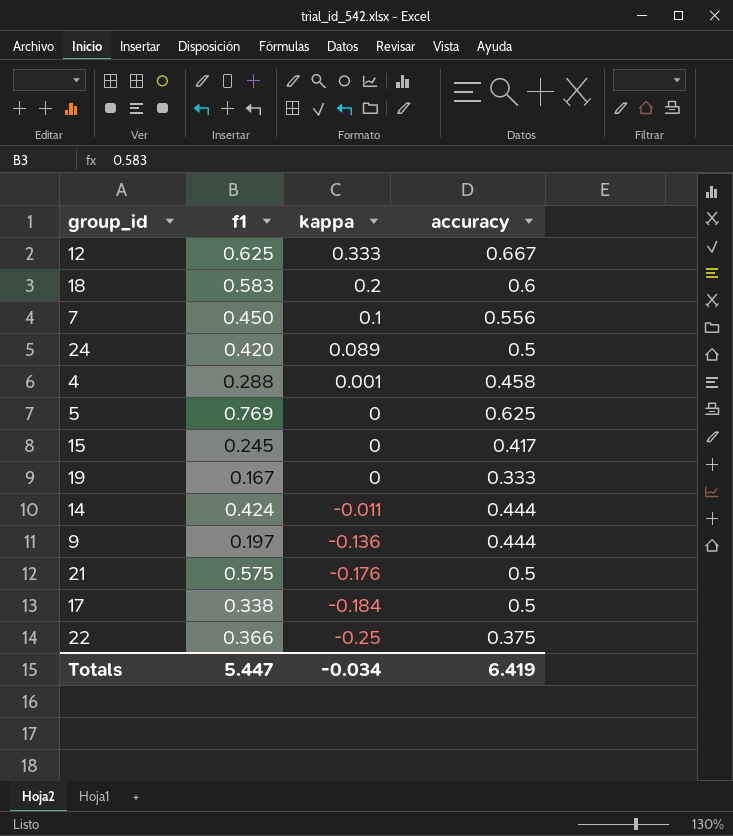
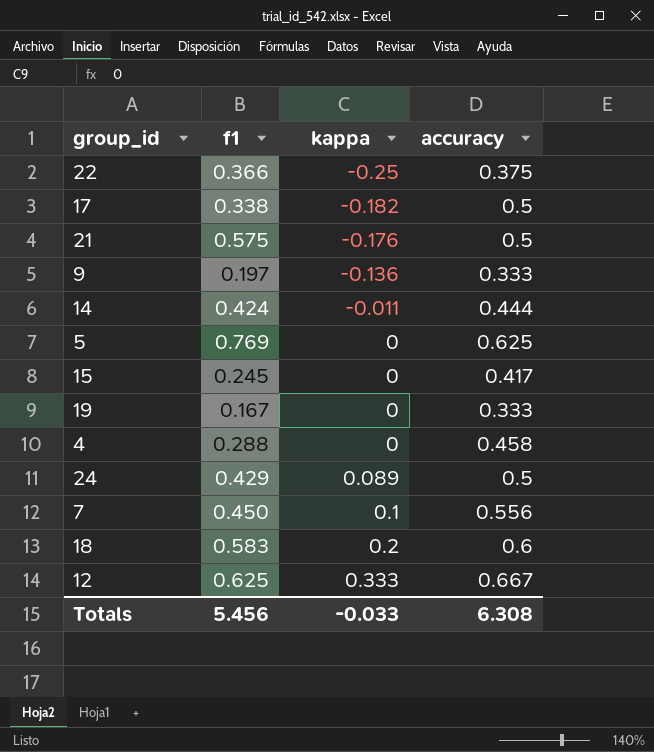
row order: kappa descending -> kappa ascending
17 | kappa: -0.184 -> -0.182
9 | accuracy: 0.444 -> 0.333
4 | kappa: 0.001 -> 0
24 | f1: 0.420 -> 0.429
Totals | f1: 5.447 -> 5.456
Totals | kappa: -0.034 -> -0.033
Totals | accuracy: 6.419 -> 6.308

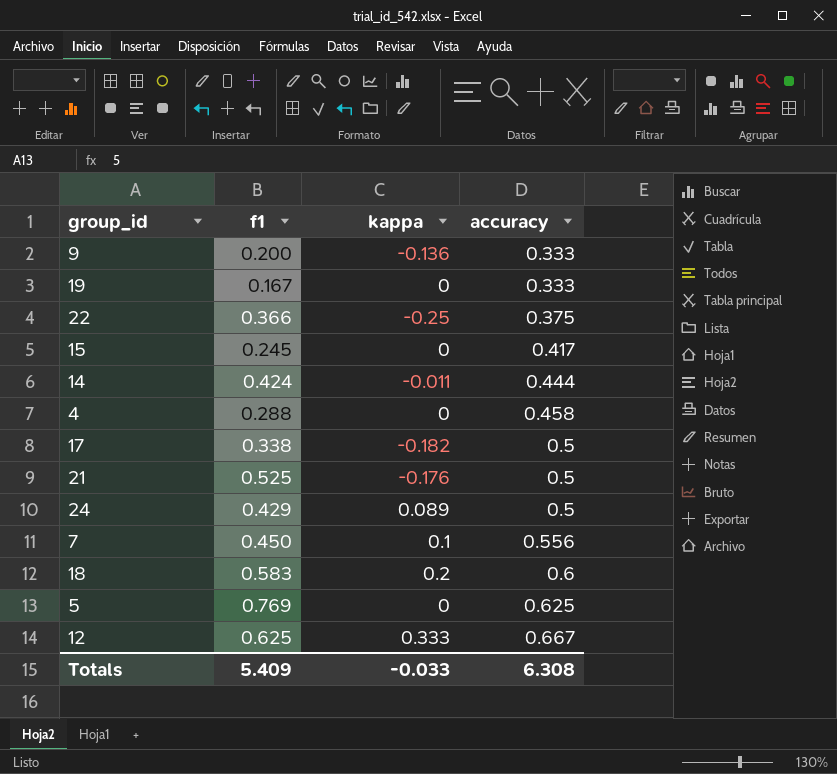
row order: kappa ascending -> accuracy ascending
9 | f1: 0.197 -> 0.200
21 | f1: 0.575 -> 0.525
Totals | f1: 5.456 -> 5.409

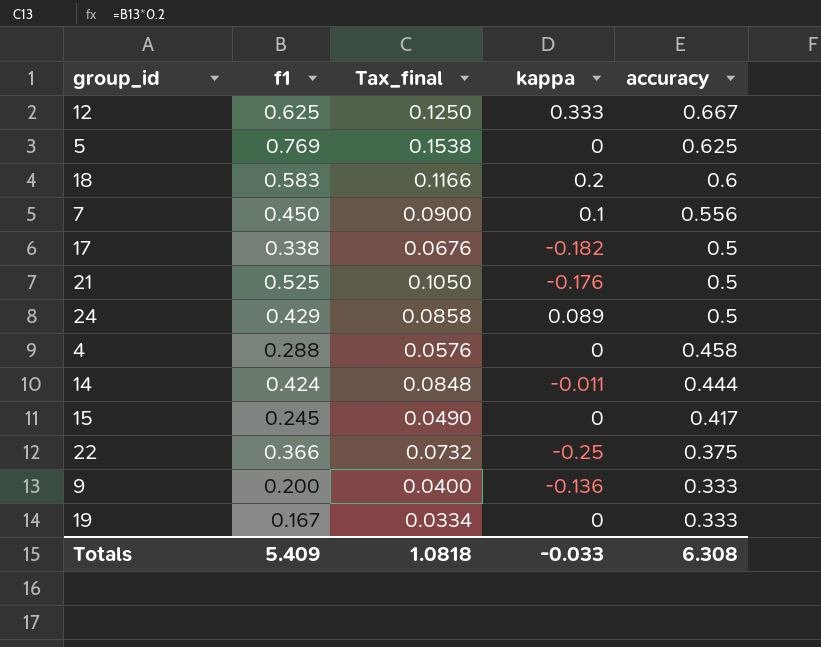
row order: accuracy ascending -> accuracy descending
column Tax_final | formula: none -> [f1] * 0.2

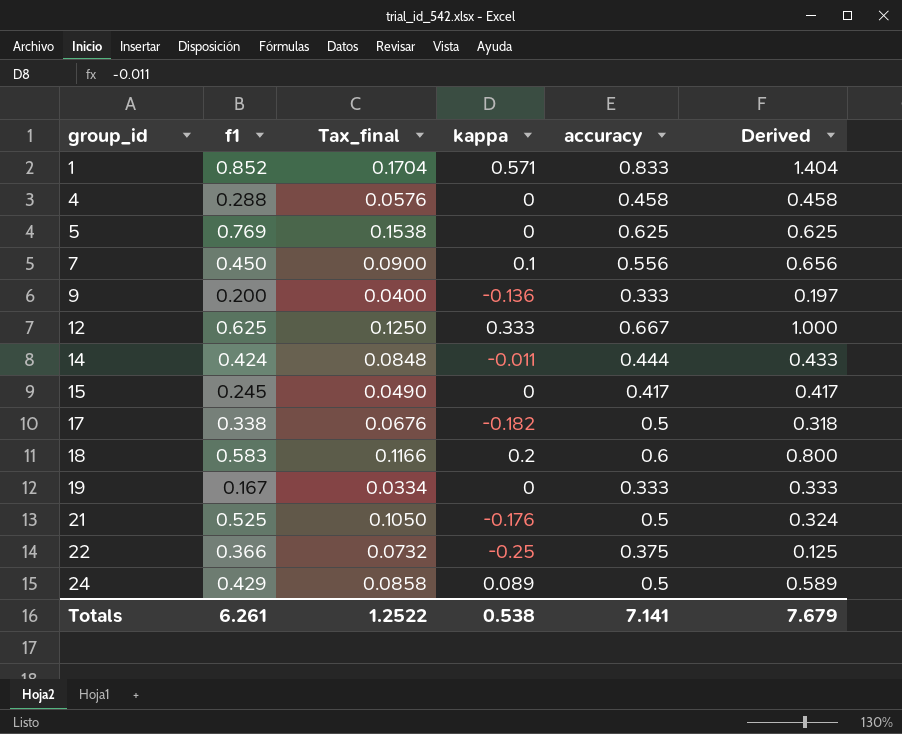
row order: accuracy descending -> group_id ascending
column Derived | formula: none -> [kappa] + [accuracy]
row 1: none -> 0.852 | 0.1704 | 0.571 | 0.833 | 1.404
Totals | f1: 5.409 -> 6.261
Totals | Tax_final: 1.0818 -> 1.2522
Totals | kappa: -0.033 -> 0.538
Totals | accuracy: 6.308 -> 7.141

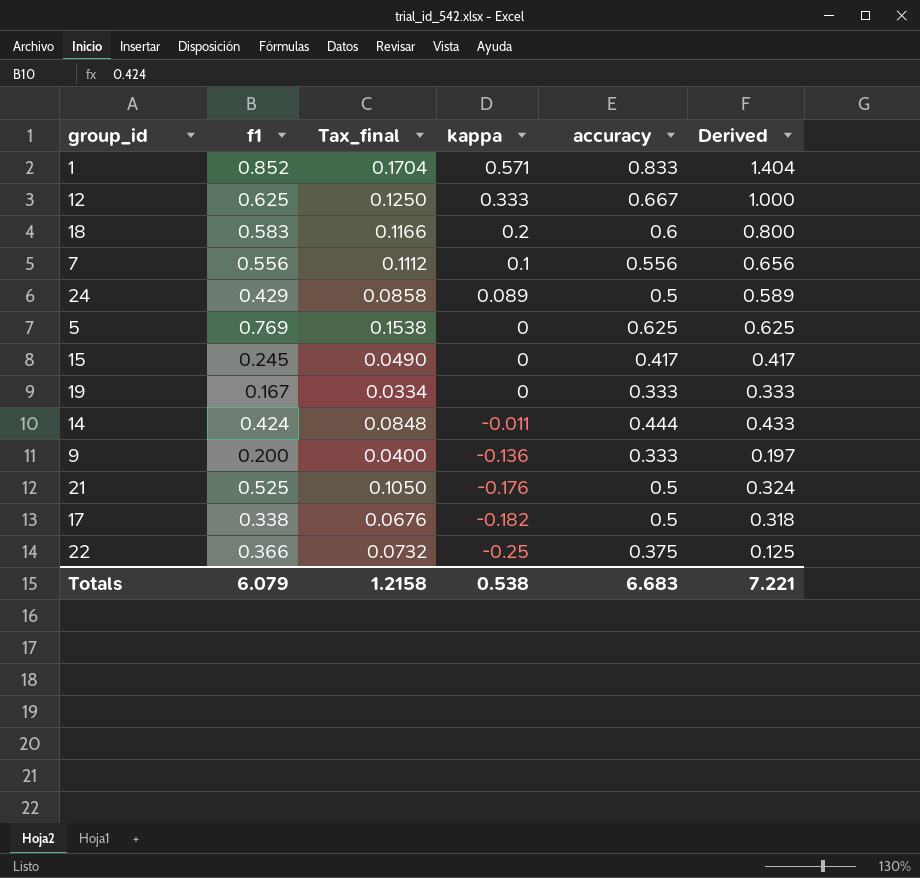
row order: group_id ascending -> kappa descending
row 4: 0.288 | 0.0576 | 0 | 0.458 | 0.458 -> none
7 | f1: 0.450 -> 0.556
7 | Tax_final: 0.0900 -> 0.1112
Totals | f1: 6.261 -> 6.079
Totals | Tax_final: 1.2522 -> 1.2158
Totals | accuracy: 7.141 -> 6.683
Totals | Derived: 7.679 -> 7.221

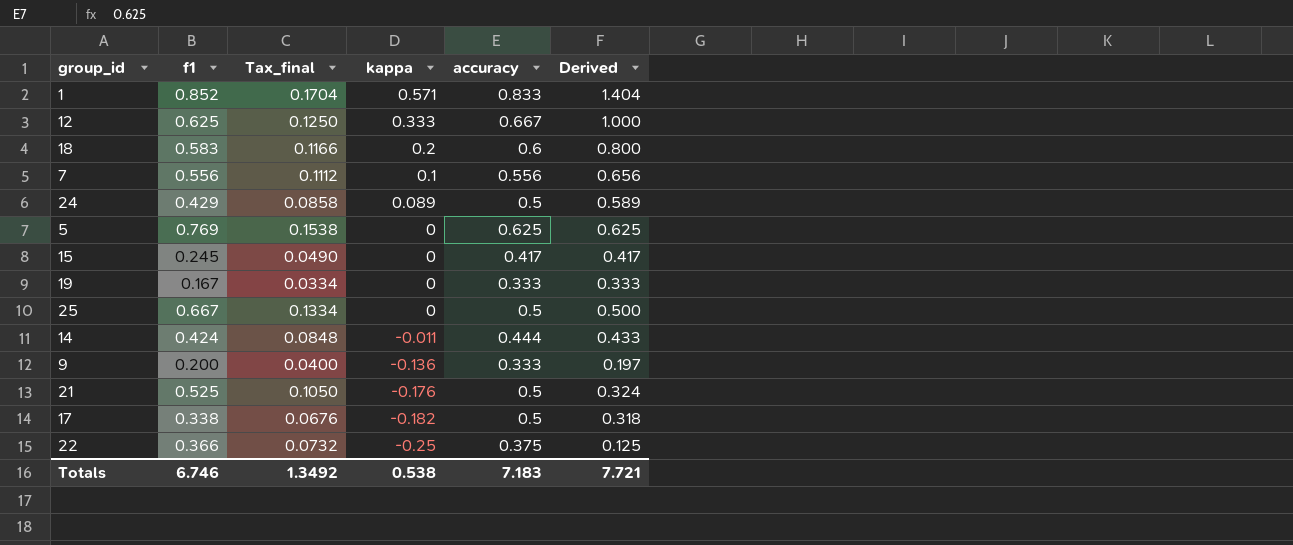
row 25: none -> 0.667 | 0.1334 | 0 | 0.5 | 0.500
Totals | f1: 6.079 -> 6.746
Totals | Tax_final: 1.2158 -> 1.3492
Totals | accuracy: 6.683 -> 7.183
Totals | Derived: 7.221 -> 7.721

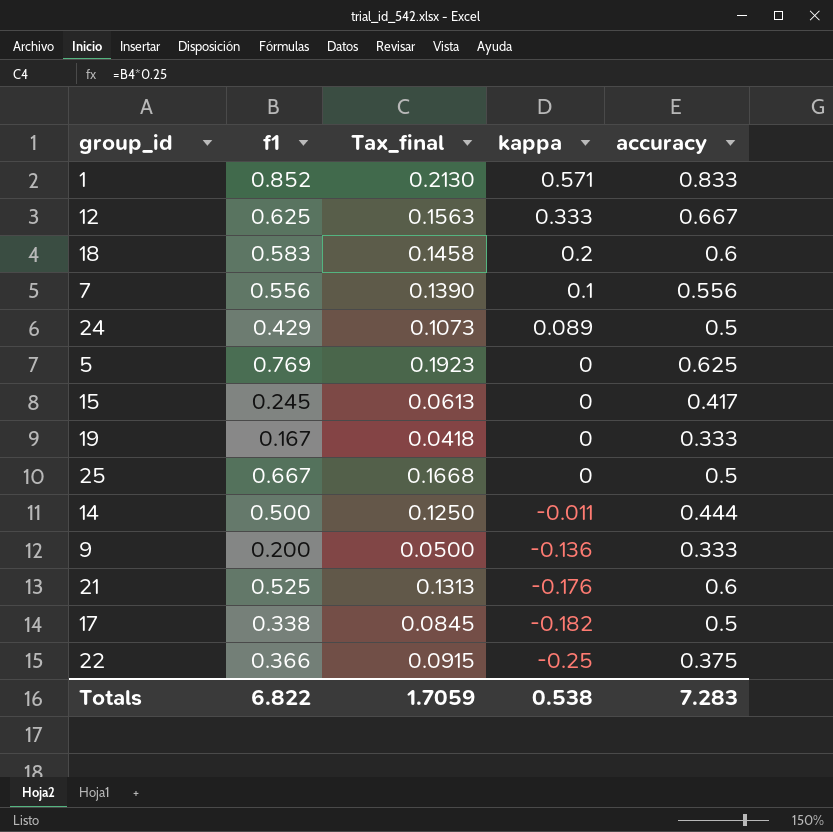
column Derived | formula: [kappa] + [accuracy] -> none
column Tax_final | formula: [f1] * 0.2 -> [f1] * 0.25
14 | f1: 0.424 -> 0.500
21 | accuracy: 0.5 -> 0.6
Totals | f1: 6.746 -> 6.822
Totals | Tax_final: 1.3492 -> 1.7059
Totals | accuracy: 7.183 -> 7.283

